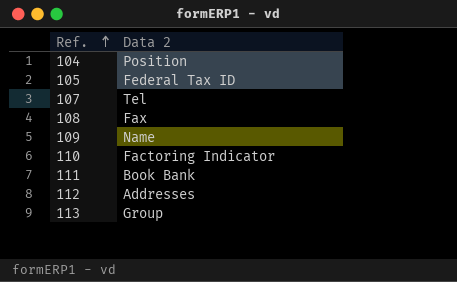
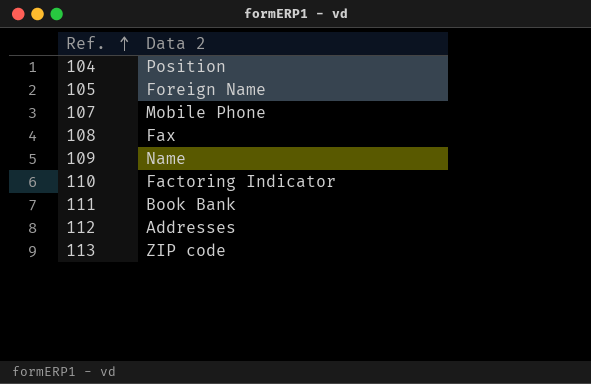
105 | Data 2: Federal Tax ID -> Foreign Name
107 | Data 2: Tel -> Mobile Phone
113 | Data 2: Group -> ZIP code

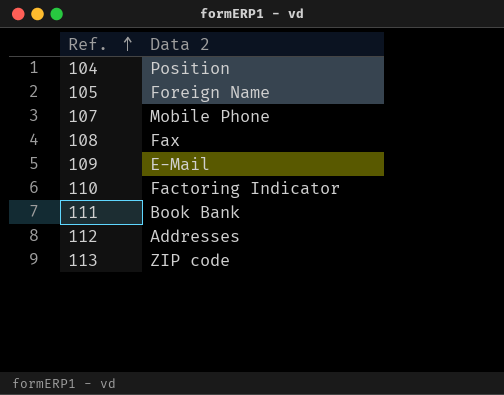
109 | Data 2: Name -> E-Mail

